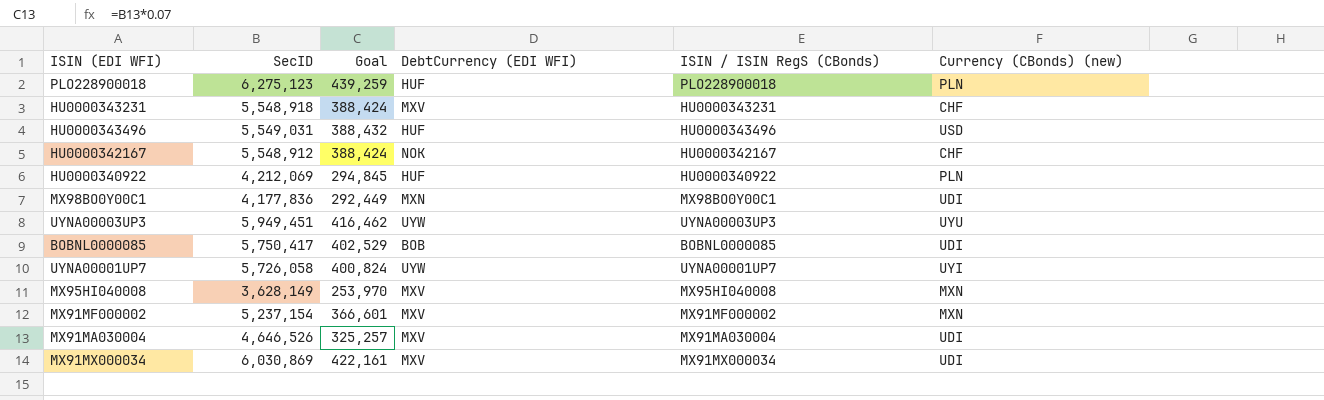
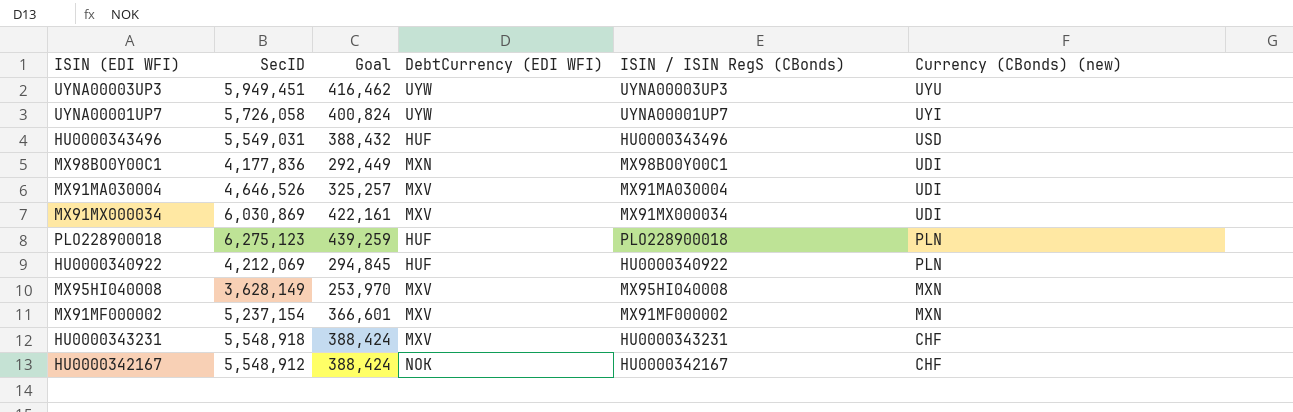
row order: none -> Currency (CBonds) (new) descending
row BOBNL0000085: 5,750,417 | 402,529 | BOB | BOBNL0000085 | UDI -> none

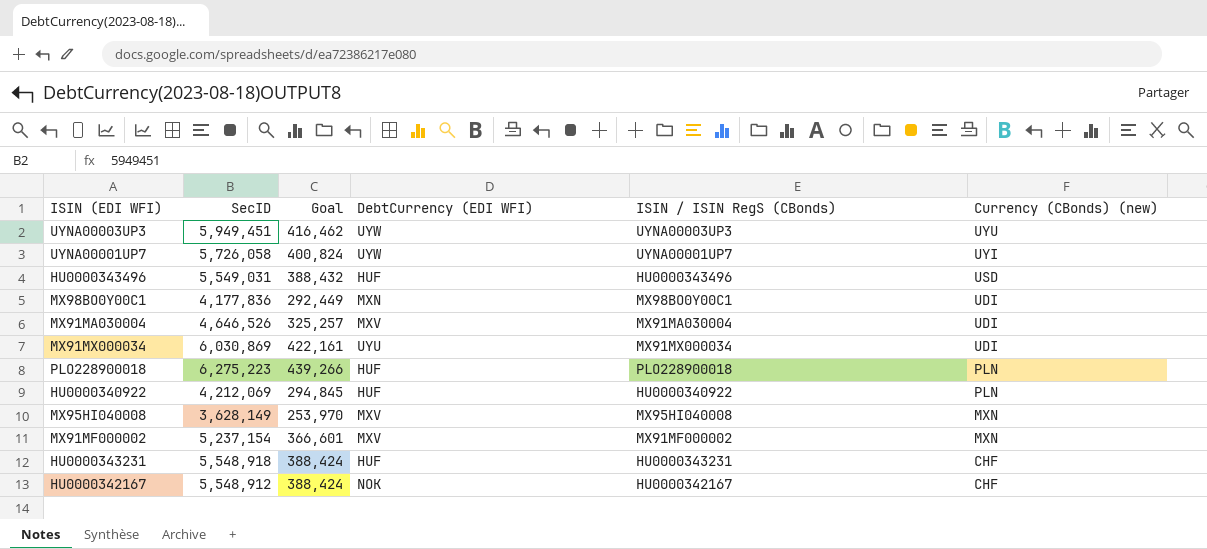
MX91MX000034 | DebtCurrency (EDI WFI): MXV -> UYU
PLO228900018 | SecID: 6,275,123 -> 6,275,223
PLO228900018 | Goal: 439,259 -> 439,266
HU0000343231 | DebtCurrency (EDI WFI): MXV -> HUF

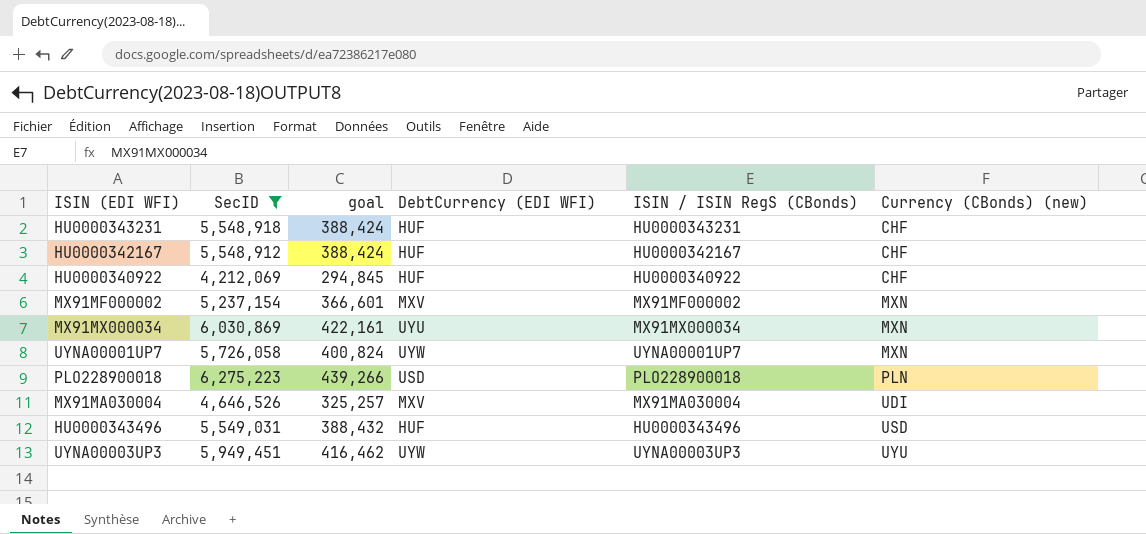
filter: none -> SecID >= 4,212,069
row order: Currency (CBonds) (new) descending -> Currency (CBonds) (new) ascending
column name: Goal -> goal
HU0000342167 | DebtCurrency (EDI WFI): NOK -> HUF
HU0000340922 | Currency (CBonds) (new): PLN -> CHF
MX91MX000034 | Currency (CBonds) (new): UDI -> MXN
UYNA00001UP7 | Currency (CBonds) (new): UYI -> MXN
PLO228900018 | DebtCurrency (EDI WFI): HUF -> USD

